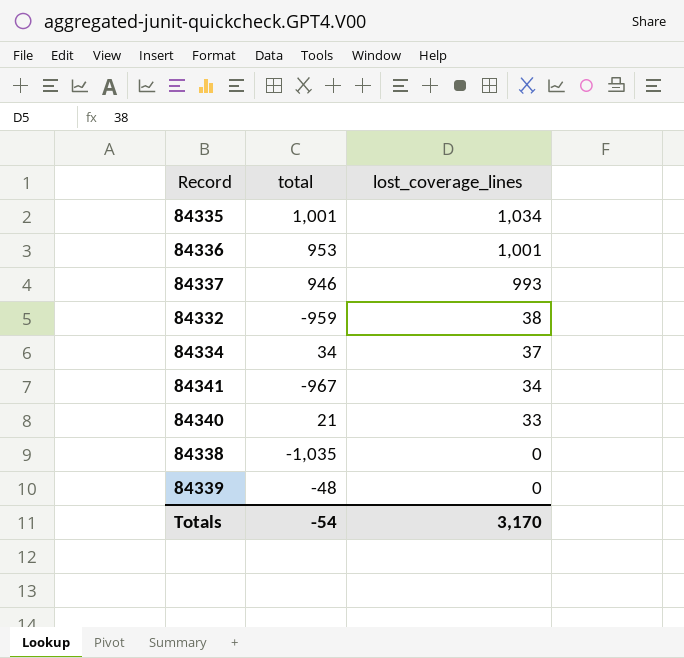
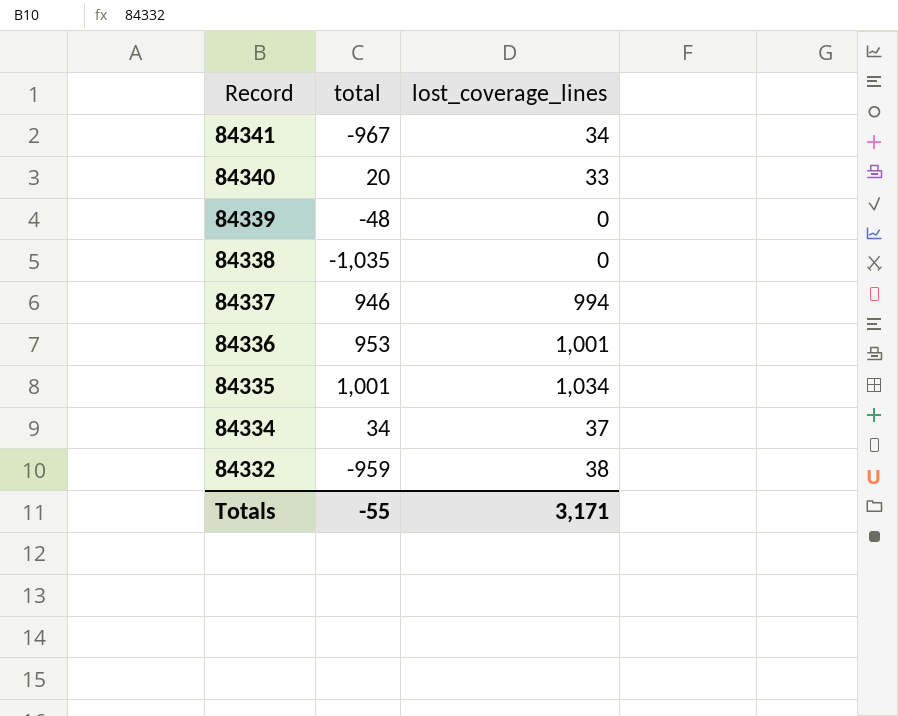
row order: lost_coverage_lines descending -> Record descending
84340 | total: 21 -> 20
84337 | lost_coverage_lines: 993 -> 994
Totals | total: -54 -> -55
Totals | lost_coverage_lines: 3,170 -> 3,171

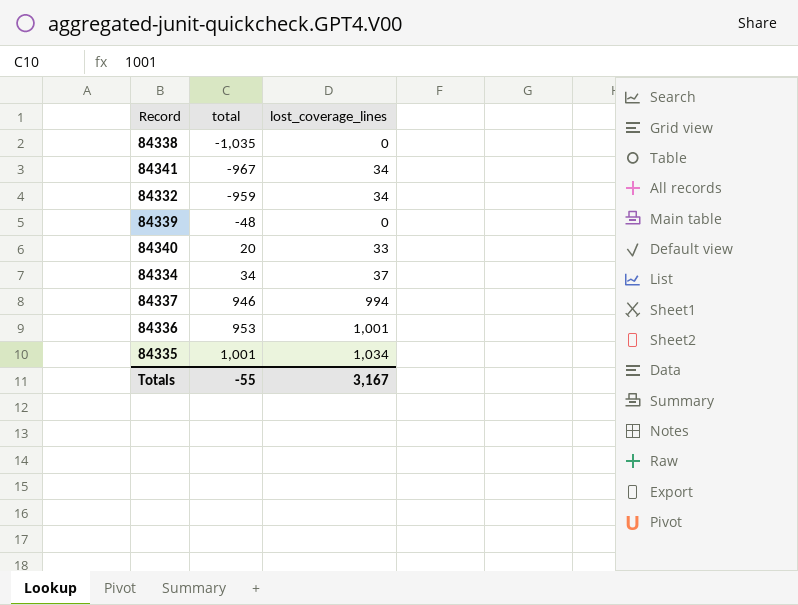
row order: Record descending -> total ascending
84332 | lost_coverage_lines: 38 -> 34
Totals | lost_coverage_lines: 3,171 -> 3,167

